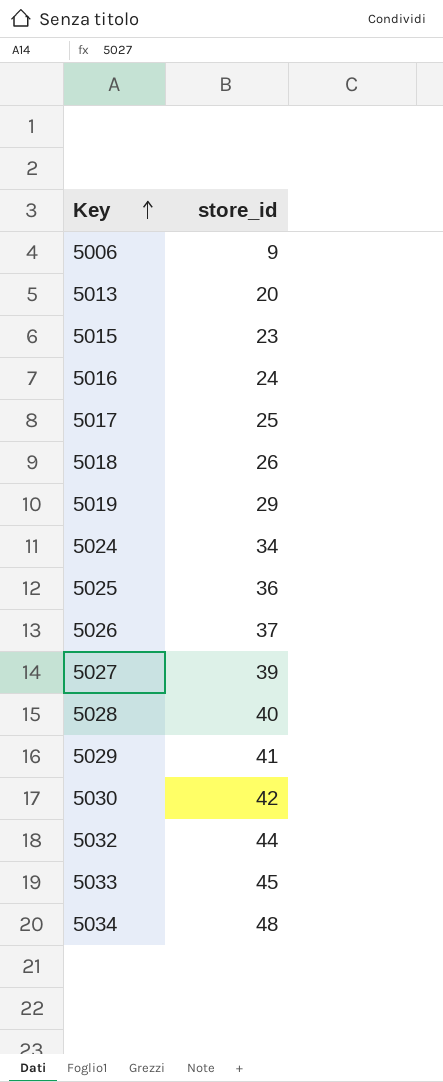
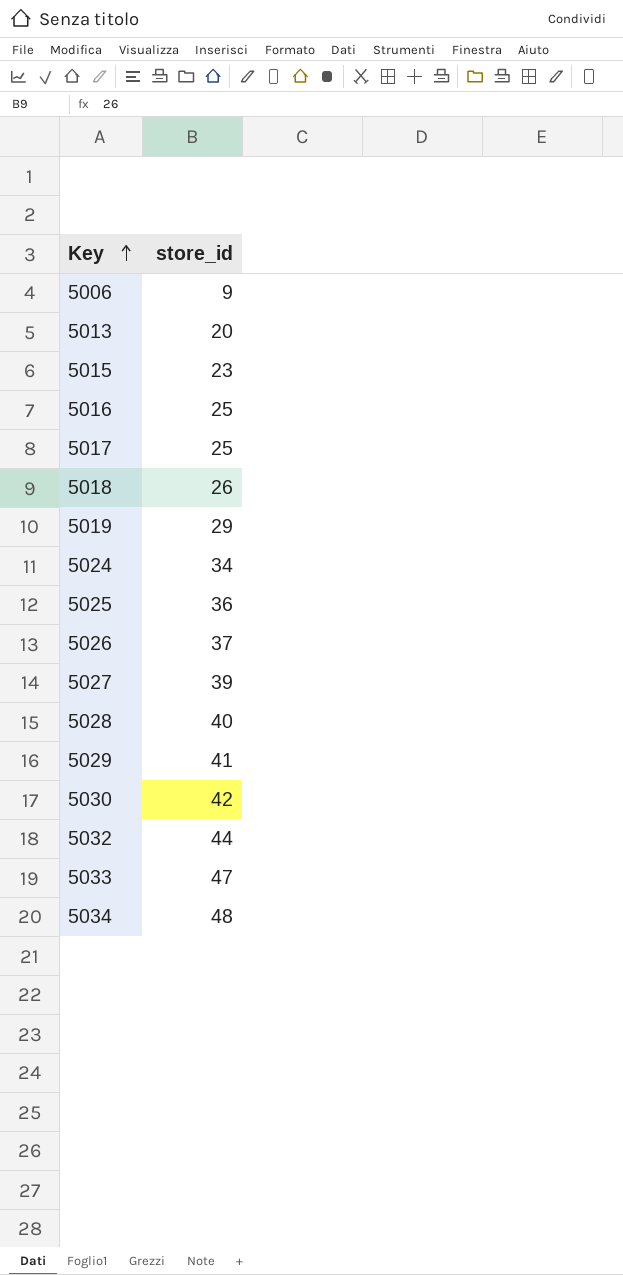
5016 | store_id: 24 -> 25
5033 | store_id: 45 -> 47

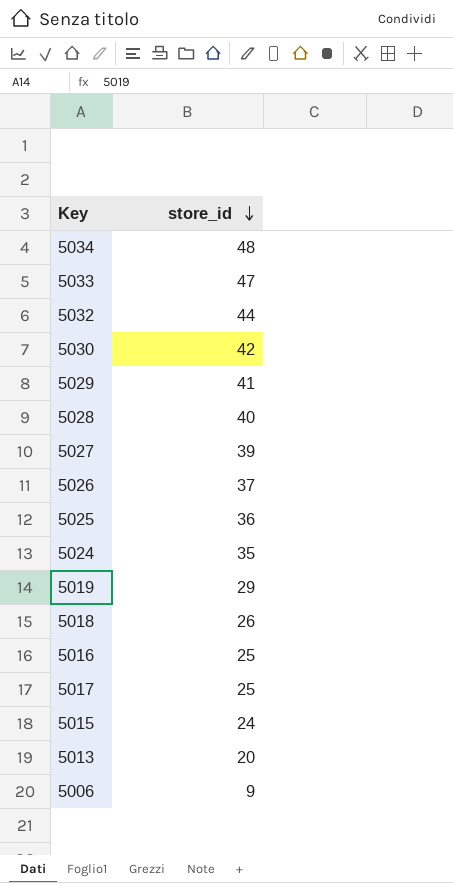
row order: Key ascending -> store_id descending
5024 | store_id: 34 -> 35
5015 | store_id: 23 -> 24

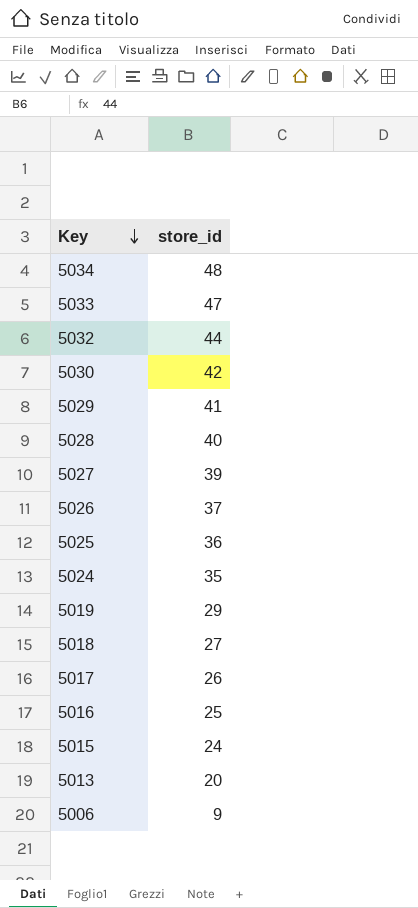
row order: store_id descending -> Key descending
5018 | store_id: 26 -> 27
5017 | store_id: 25 -> 26

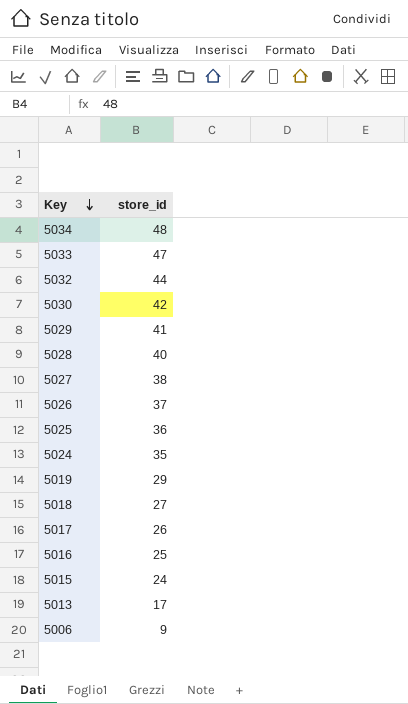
5027 | store_id: 39 -> 38
5013 | store_id: 20 -> 17

